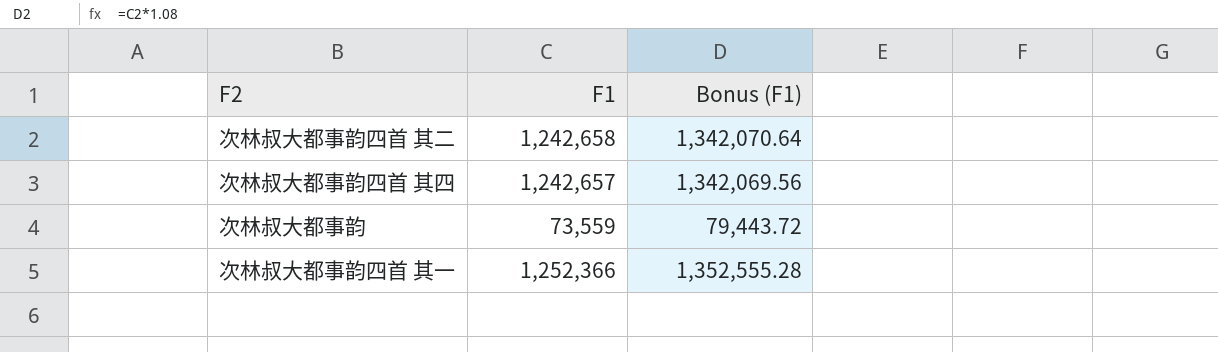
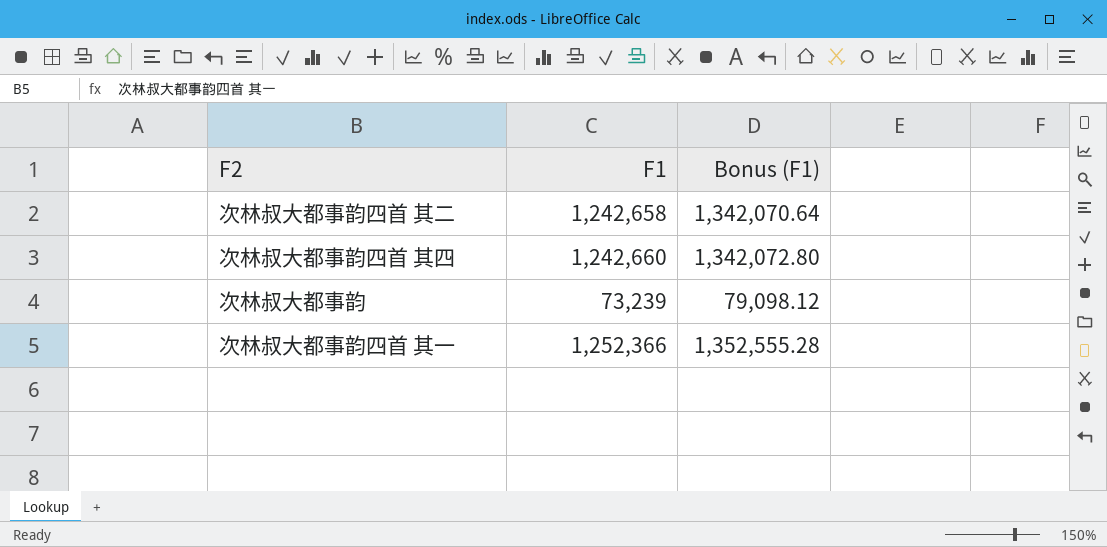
次林叔大都事韵四首 其四 | F1: 1,242,657 -> 1,242,660
次林叔大都事韵四首 其四 | Bonus (F1): 1,342,069.56 -> 1,342,072.80
次林叔大都事韵 | F1: 73,559 -> 73,239
次林叔大都事韵 | Bonus (F1): 79,443.72 -> 79,098.12

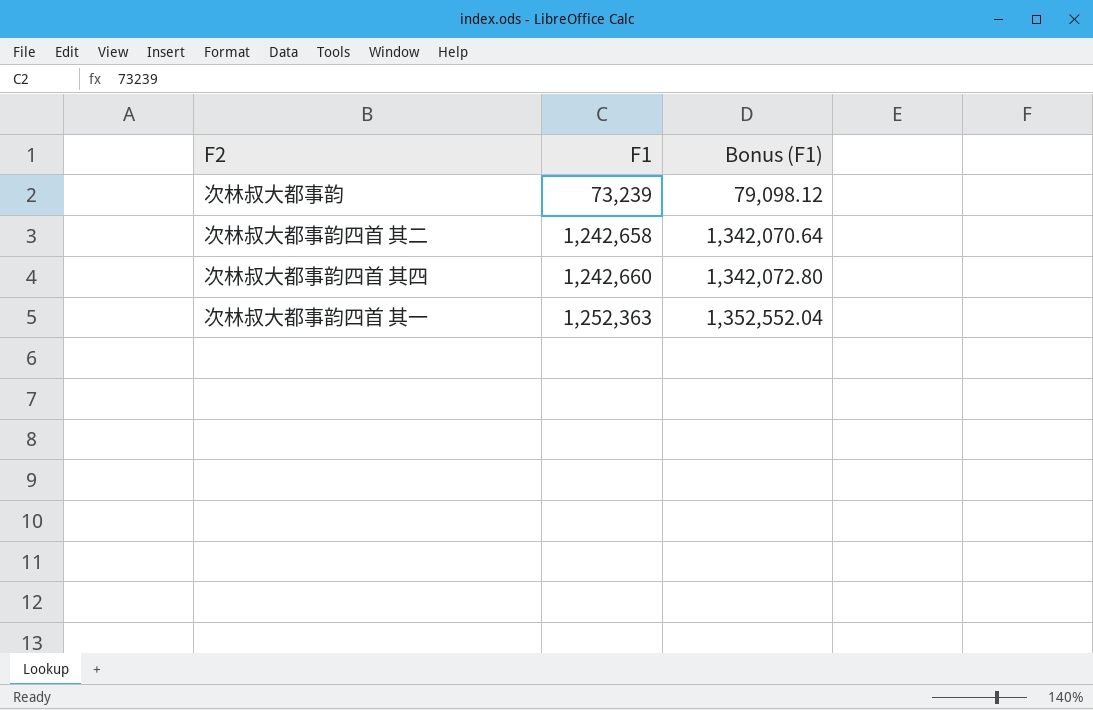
row order: none -> F1 ascending
次林叔大都事韵四首 其一 | F1: 1,252,366 -> 1,252,363
次林叔大都事韵四首 其一 | Bonus (F1): 1,352,555.28 -> 1,352,552.04

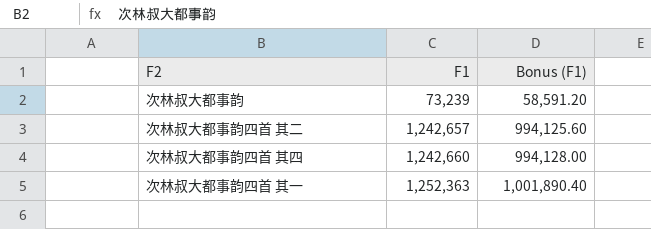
column Bonus (F1) | formula: [F1] * 1.08 -> [F1] * 0.8
次林叔大都事韵四首 其二 | F1: 1,242,658 -> 1,242,657

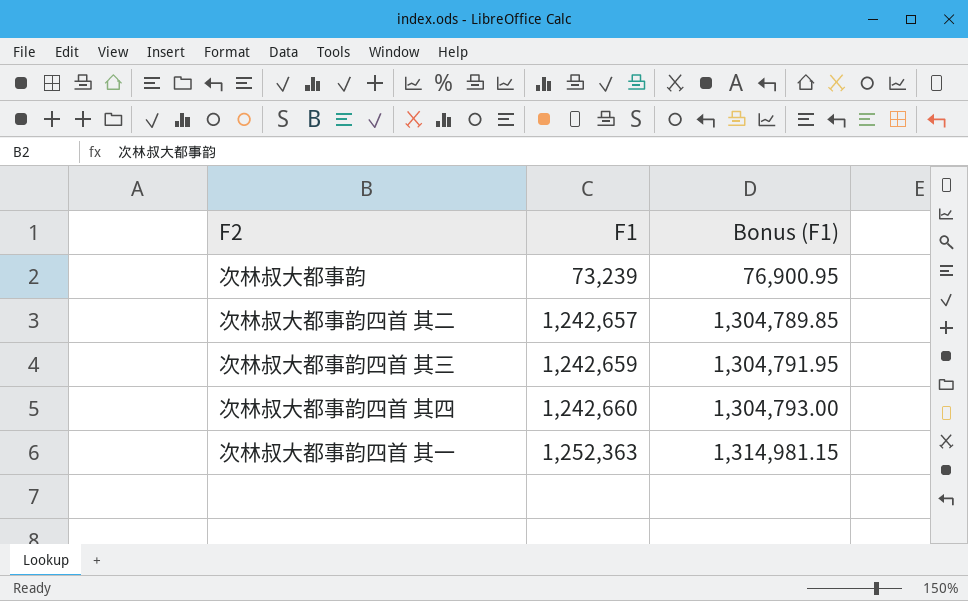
column Bonus (F1) | formula: [F1] * 0.8 -> [F1] * 1.05
row 次林叔大都事韵四首 其三: none -> 1,242,659 | 1,304,791.95

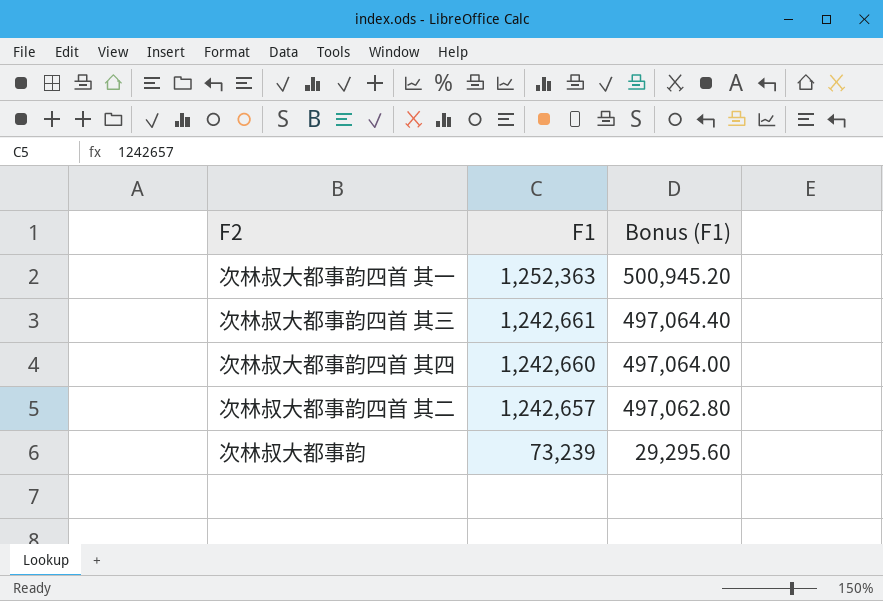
row order: F1 ascending -> F1 descending
column Bonus (F1) | formula: [F1] * 1.05 -> [F1] * 0.4
次林叔大都事韵四首 其三 | F1: 1,242,659 -> 1,242,661

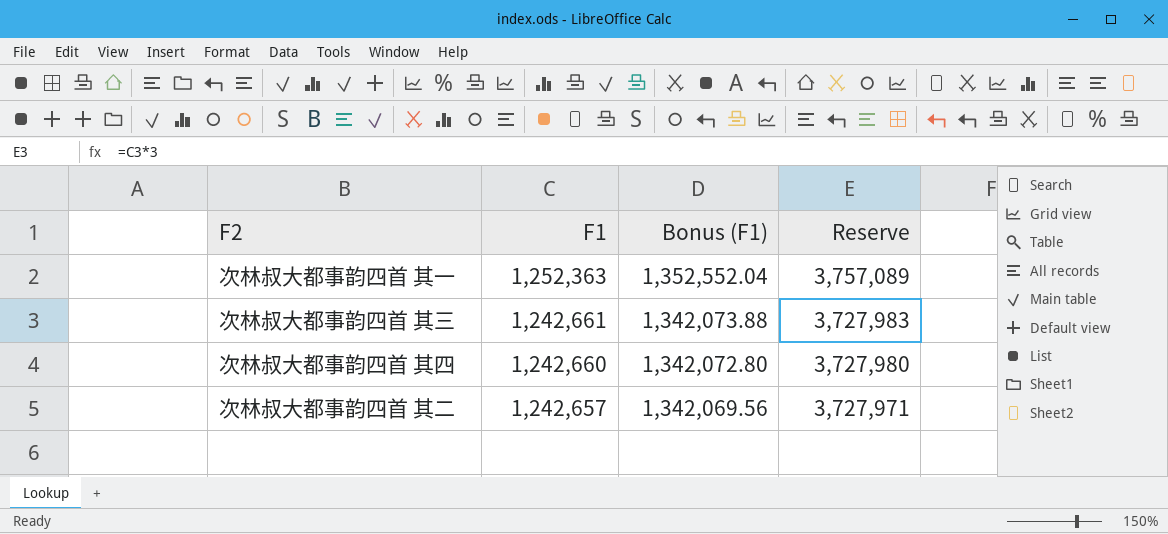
column Bonus (F1) | formula: [F1] * 0.4 -> [F1] * 1.08
column Reserve | formula: none -> [F1] * 3
row 次林叔大都事韵: 73,239 | 29,295.60 -> none

